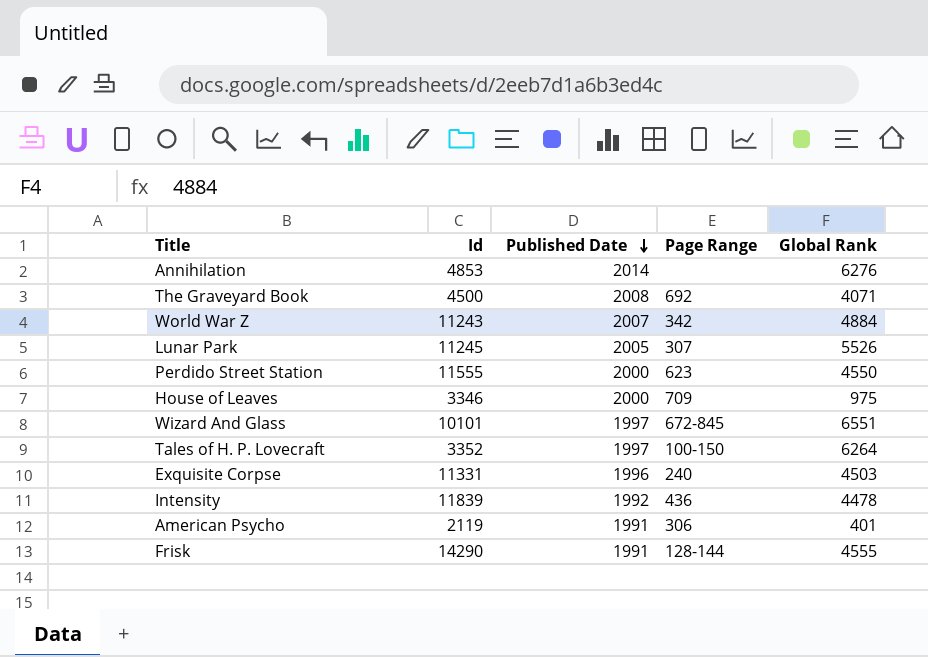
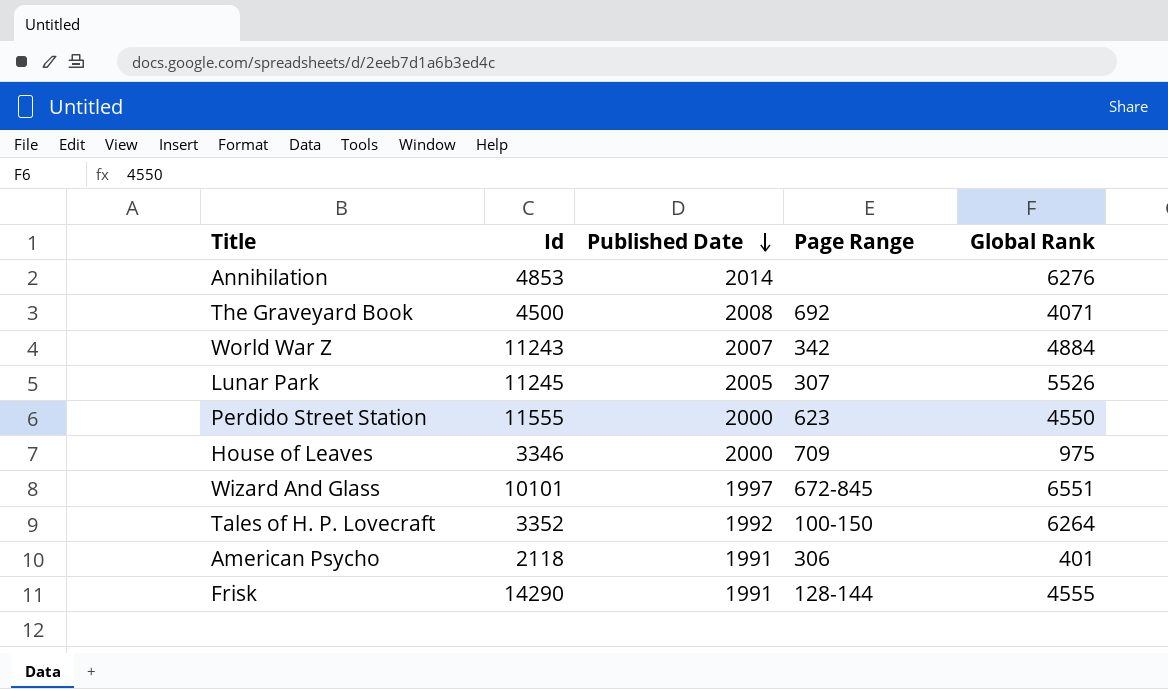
row Exquisite Corpse: 11331 | 1996 | 240 | 4503 -> none
row Intensity: 11839 | 1992 | 436 | 4478 -> none
Tales of H. P. Lovecraft | Published Date: 1997 -> 1992
American Psycho | Id: 2119 -> 2118

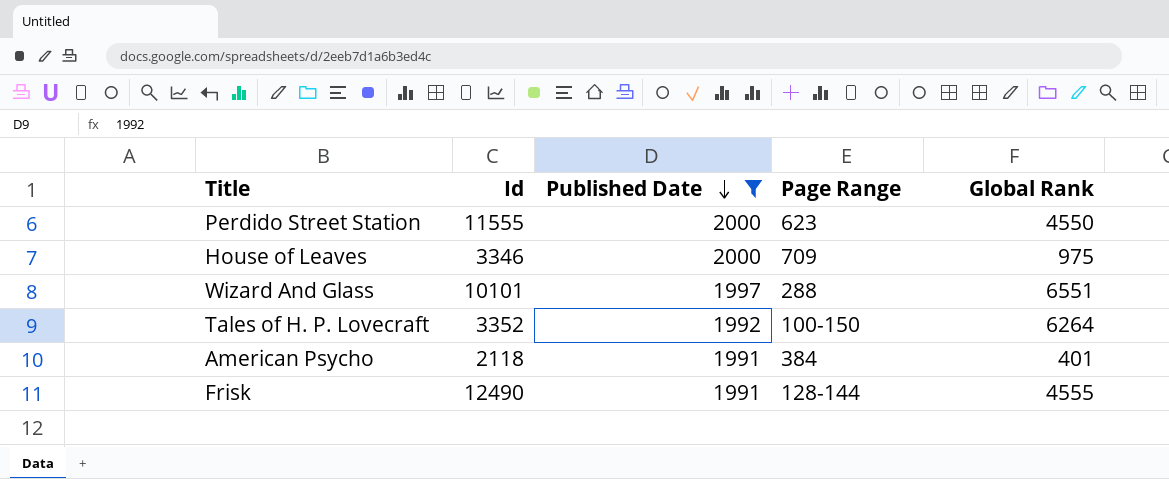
filter: none -> Published Date <= 2000
Wizard And Glass | Page Range: 672-845 -> 288
American Psycho | Page Range: 306 -> 384
Frisk | Id: 14290 -> 12490

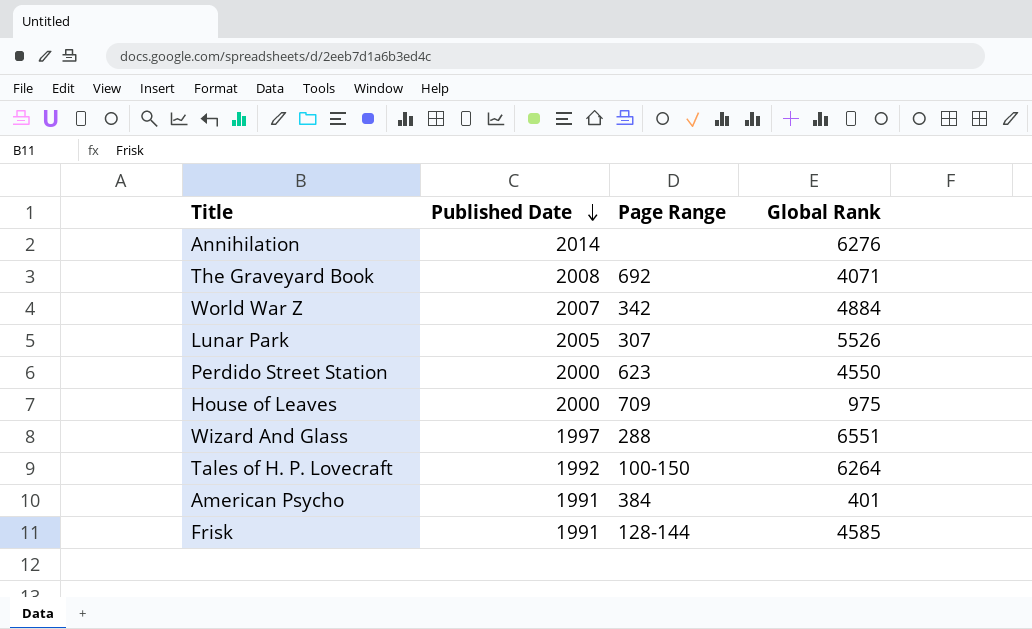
filter: Published Date <= 2000 -> none
column Id | position: 2 -> none
Frisk | Global Rank: 4555 -> 4585

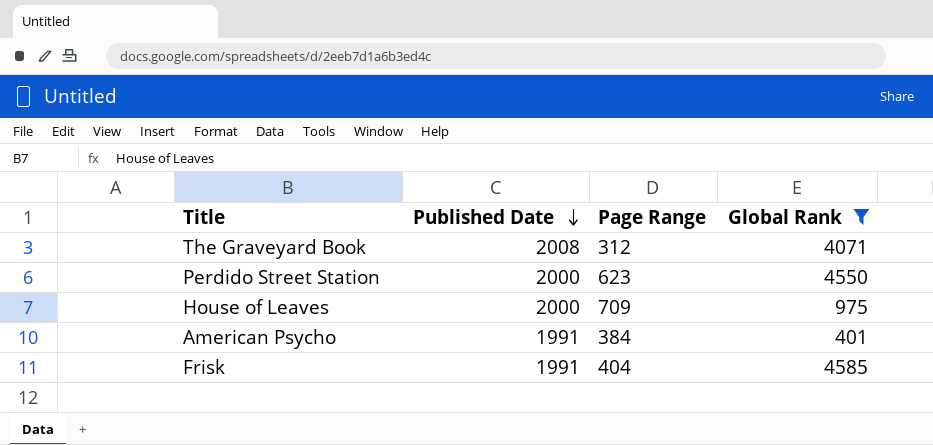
filter: none -> Global Rank <= 4585
The Graveyard Book | Page Range: 692 -> 312
Frisk | Page Range: 128-144 -> 404

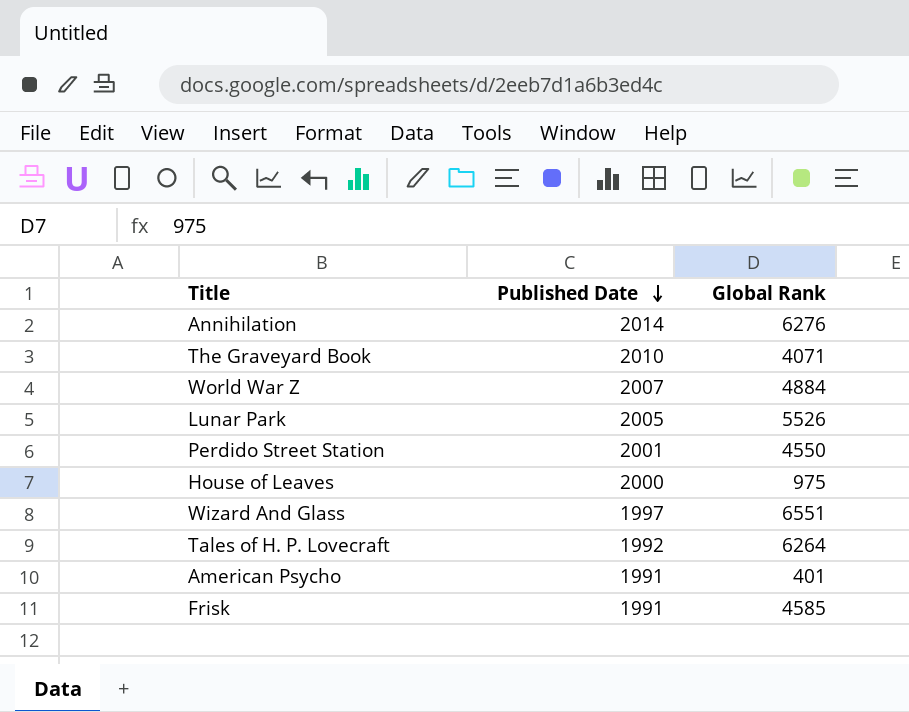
filter: Global Rank <= 4585 -> none
column Page Range | position: 3 -> none
The Graveyard Book | Published Date: 2008 -> 2010
Perdido Street Station | Published Date: 2000 -> 2001

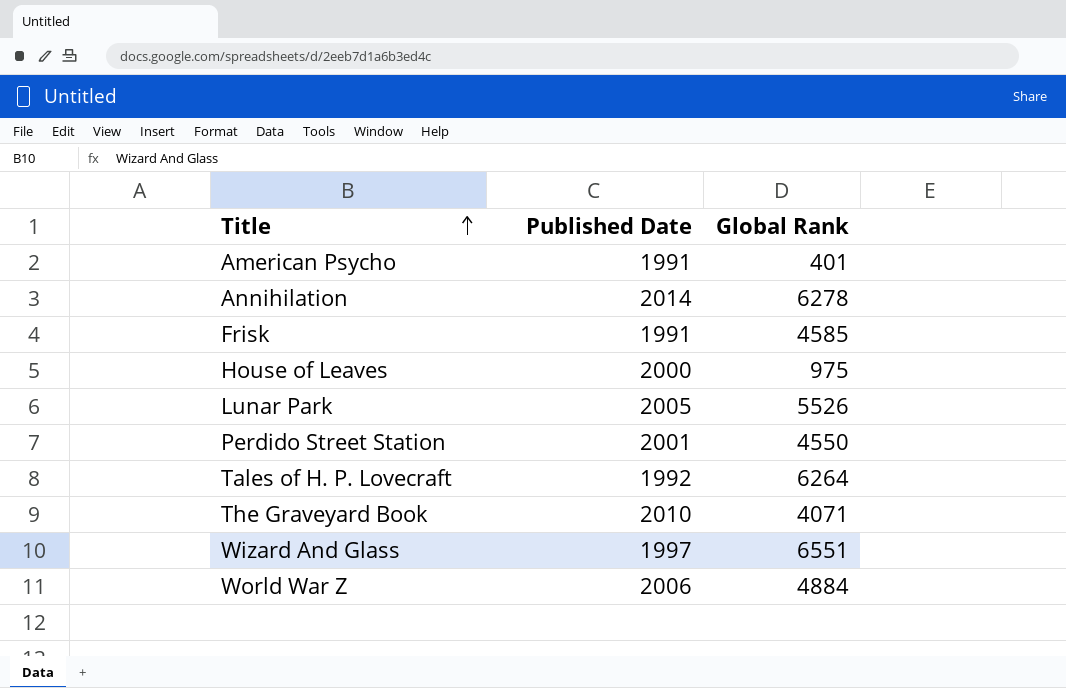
row order: Published Date descending -> Title ascending
Annihilation | Global Rank: 6276 -> 6278
World War Z | Published Date: 2007 -> 2006

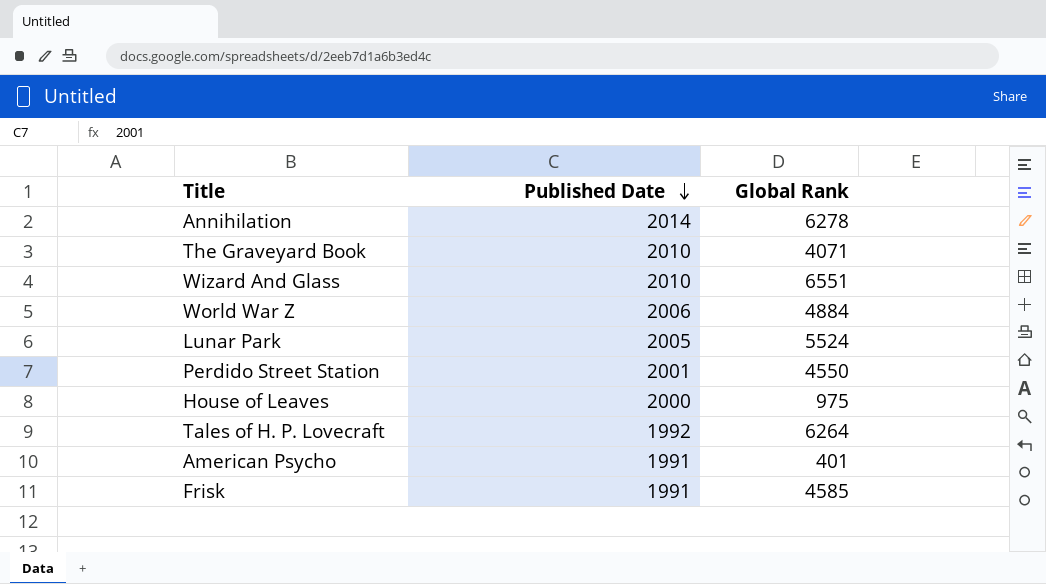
row order: Title ascending -> Published Date descending
Wizard And Glass | Published Date: 1997 -> 2010
Lunar Park | Global Rank: 5526 -> 5524

